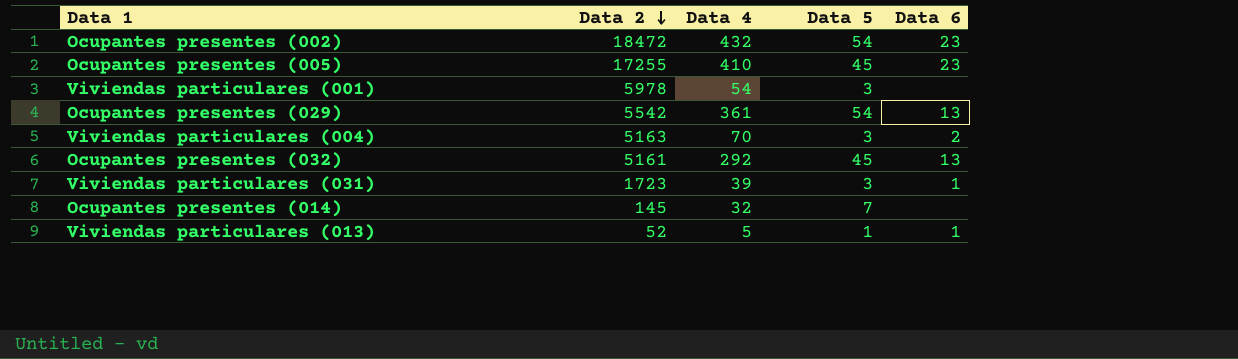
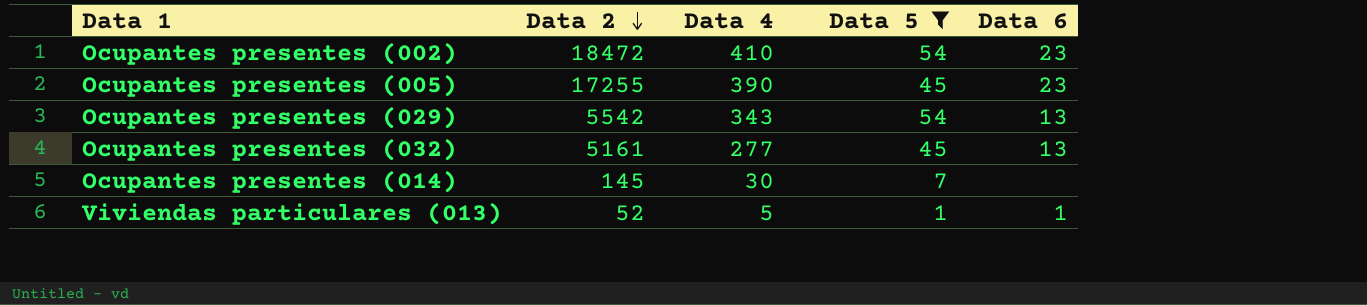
filter: none -> Data 5 != 3
Ocupantes presentes (002) | Data 4: 432 -> 410
Ocupantes presentes (005) | Data 4: 410 -> 390
Ocupantes presentes (029) | Data 4: 361 -> 343
Ocupantes presentes (032) | Data 4: 292 -> 277
Ocupantes presentes (014) | Data 4: 32 -> 30

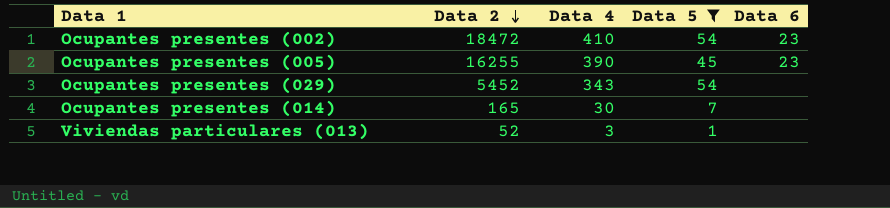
row Ocupantes presentes (032): 5161 | 277 | 45 | 13 -> none
Ocupantes presentes (005) | Data 2: 17255 -> 16255
Ocupantes presentes (029) | Data 2: 5542 -> 5452
Ocupantes presentes (029) | Data 6: 13 -> none
Ocupantes presentes (014) | Data 2: 145 -> 165
Viviendas particulares (013) | Data 4: 5 -> 3
Viviendas particulares (013) | Data 6: 1 -> none

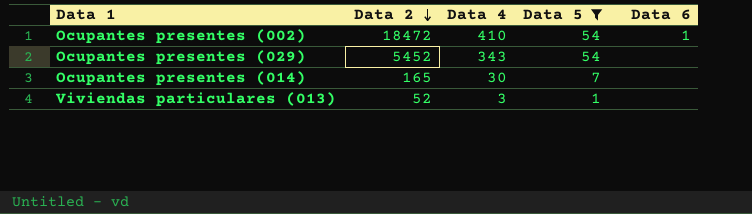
row Ocupantes presentes (005): 16255 | 390 | 45 | 23 -> none
Ocupantes presentes (002) | Data 6: 23 -> 1

